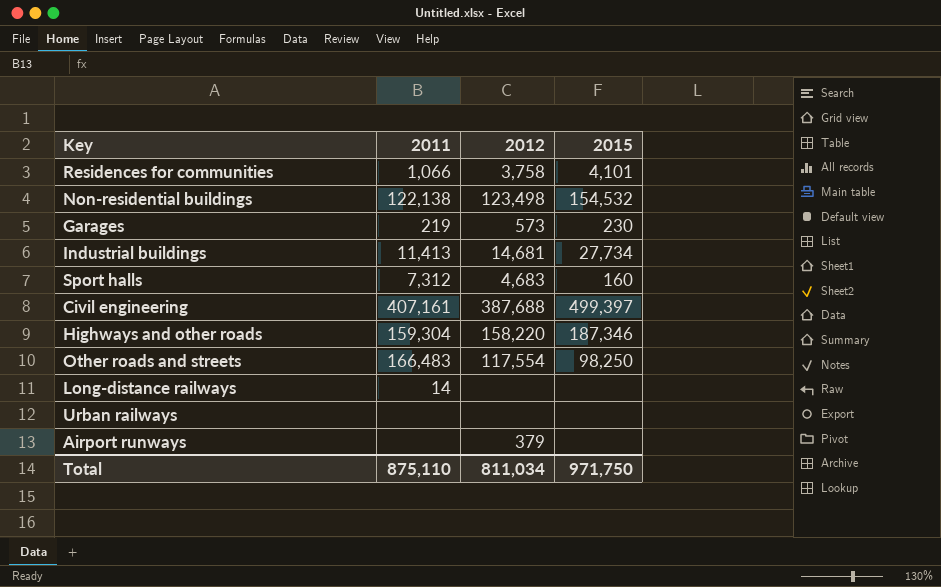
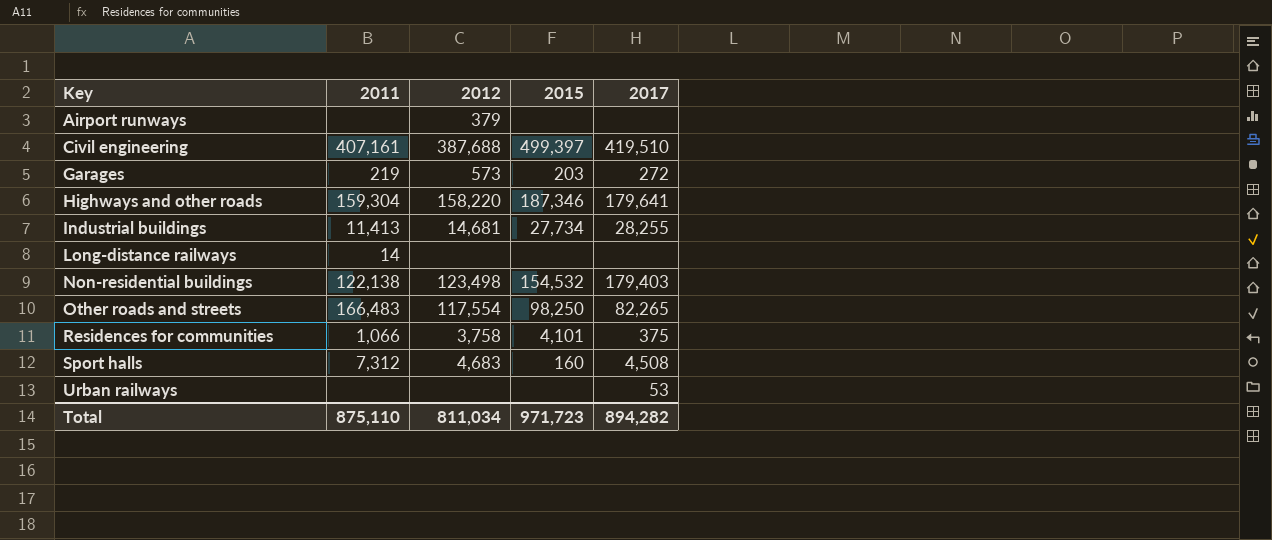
row order: none -> Key ascending
column 2017 | position: none -> 5
Garages | 2015: 230 -> 203
Total | 2015: 971,750 -> 971,723

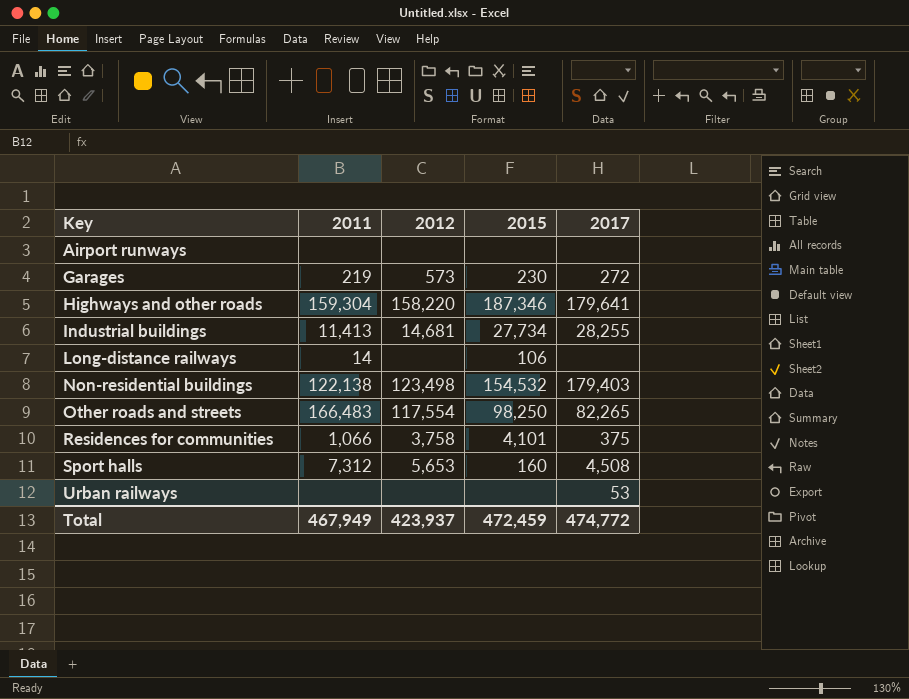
row Civil engineering: 407,161 | 387,688 | 499,397 | 419,510 -> none
Airport runways | 2012: 379 -> none
Garages | 2015: 203 -> 230
Long-distance railways | 2015: none -> 106
Sport halls | 2012: 4,683 -> 5,653
Total | 2011: 875,110 -> 467,949
Total | 2012: 811,034 -> 423,937
Total | 2015: 971,723 -> 472,459
Total | 2017: 894,282 -> 474,772

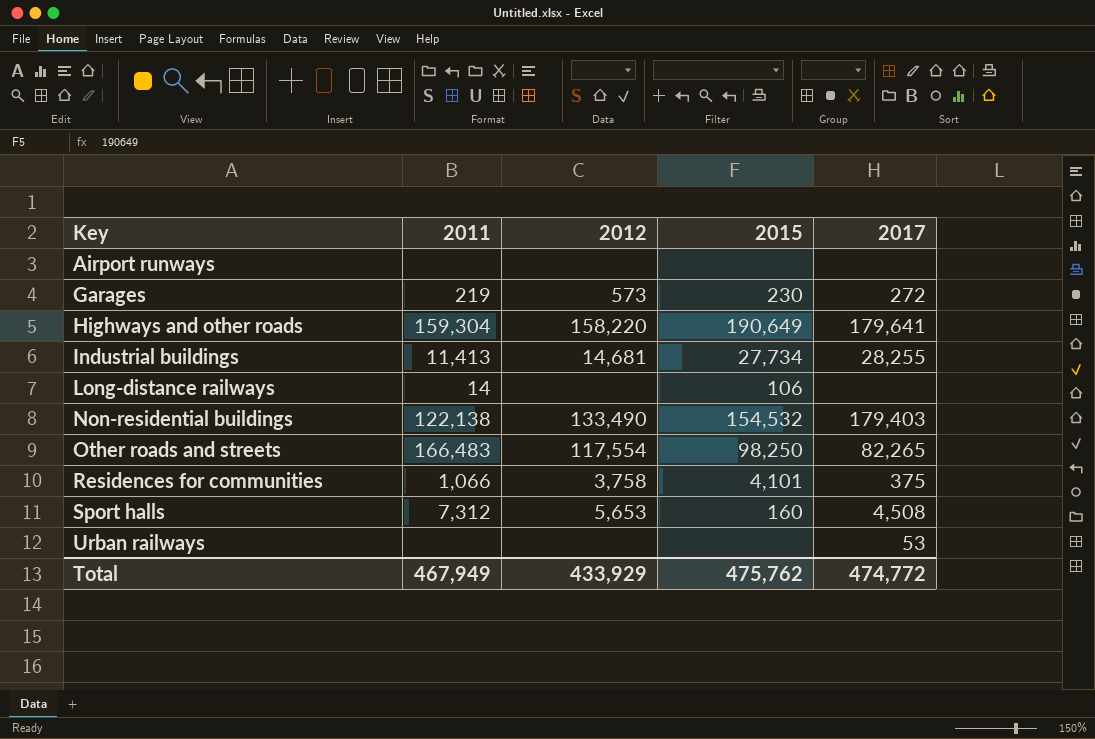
Highways and other roads | 2015: 187,346 -> 190,649
Non-residential buildings | 2012: 123,498 -> 133,490
Total | 2012: 423,937 -> 433,929
Total | 2015: 472,459 -> 475,762

